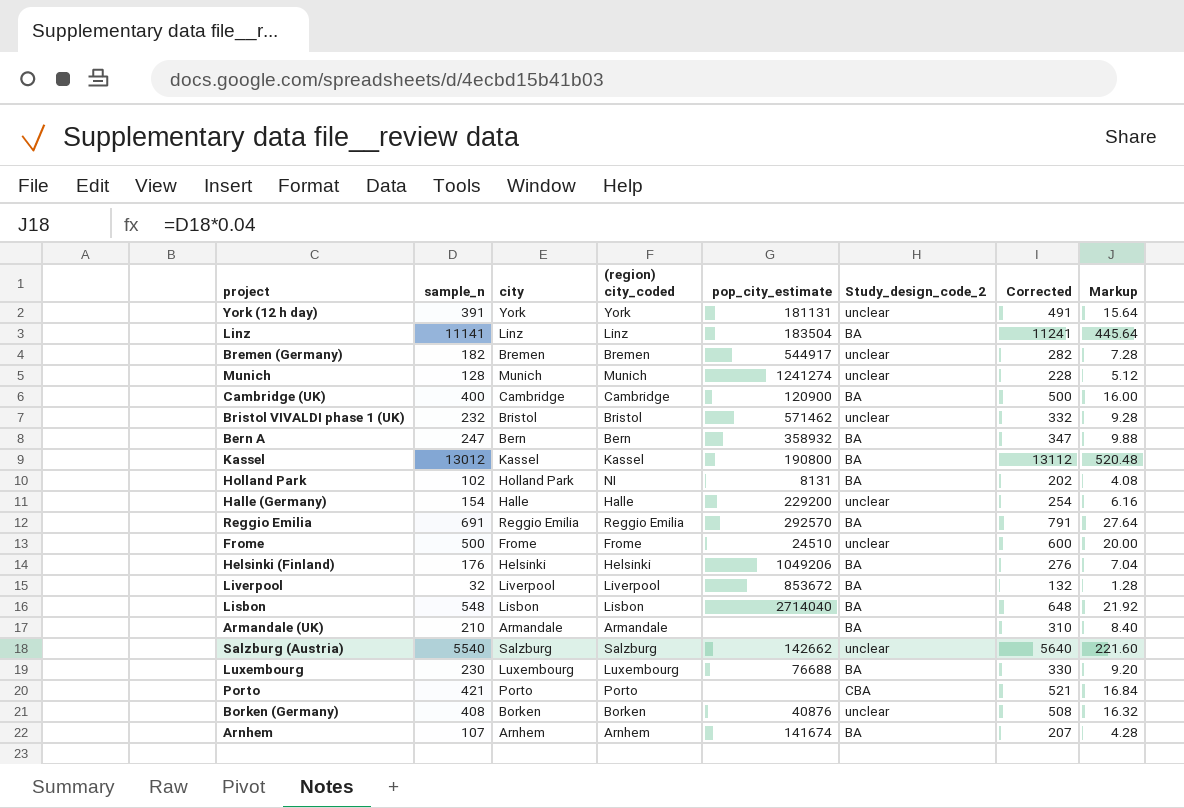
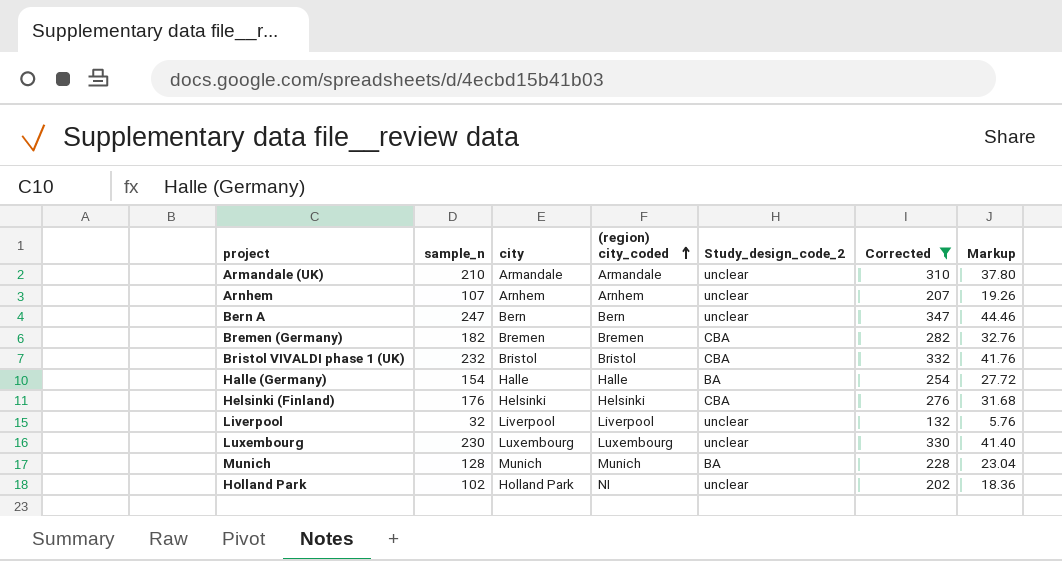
filter: none -> Corrected <= 347
row order: none -> (region) city_coded ascending
column pop_city_estimate | position: 5 -> none
column Markup | formula: [sample_n] * 0.04 -> [sample_n] * 0.18
Armandale (UK) | Study_design_code_2: BA -> unclear
Arnhem | Study_design_code_2: BA -> unclear
Bern A | Study_design_code_2: BA -> unclear
Bremen (Germany) | Study_design_code_2: unclear -> CBA
Bristol VIVALDI phase 1 (UK) | Study_design_code_2: unclear -> CBA
Halle (Germany) | Study_design_code_2: unclear -> BA
Helsinki (Finland) | Study_design_code_2: BA -> CBA
Liverpool | Study_design_code_2: BA -> unclear
Luxembourg | Study_design_code_2: BA -> unclear
Munich | Study_design_code_2: unclear -> BA
Holland Park | Study_design_code_2: BA -> unclear

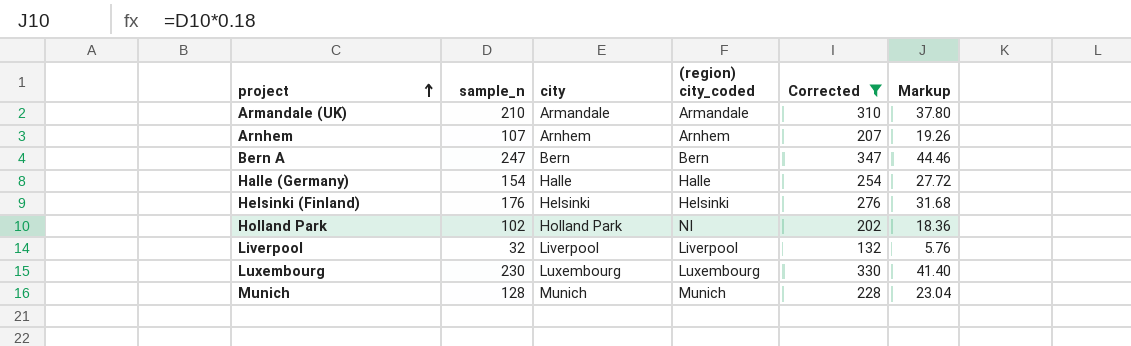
row order: (region) city_coded ascending -> project ascending
column Study_design_code_2 | position: 5 -> none
row Bremen (Germany): 182 | Bremen | Bremen | CBA | 282 | 32.76 -> none
row Bristol VIVALDI phase 1 (UK): 232 | Bristol | Bristol | CBA | 332 | 41.76 -> none

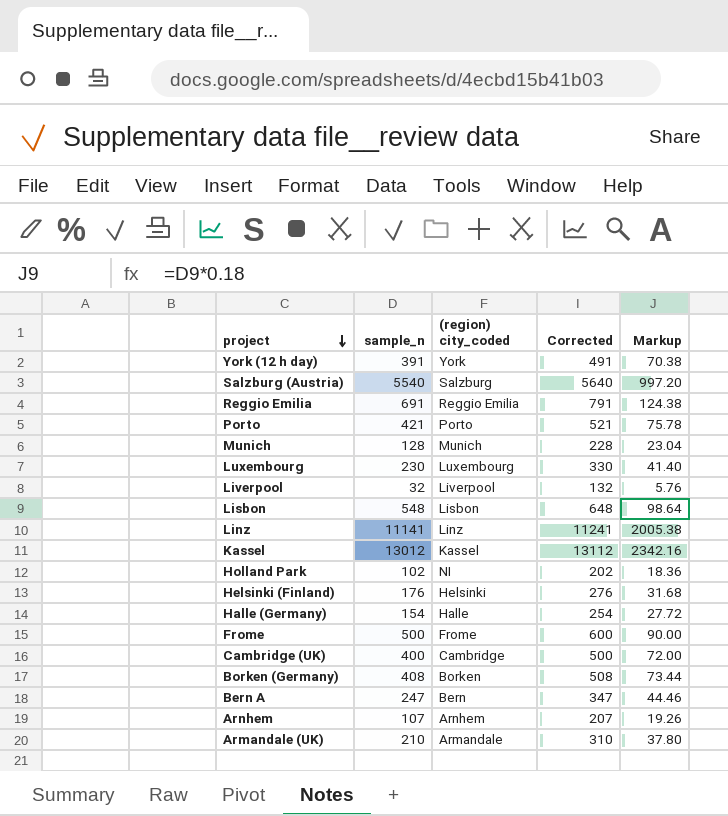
filter: Corrected <= 347 -> none
row order: project ascending -> project descending
column city | position: 3 -> none

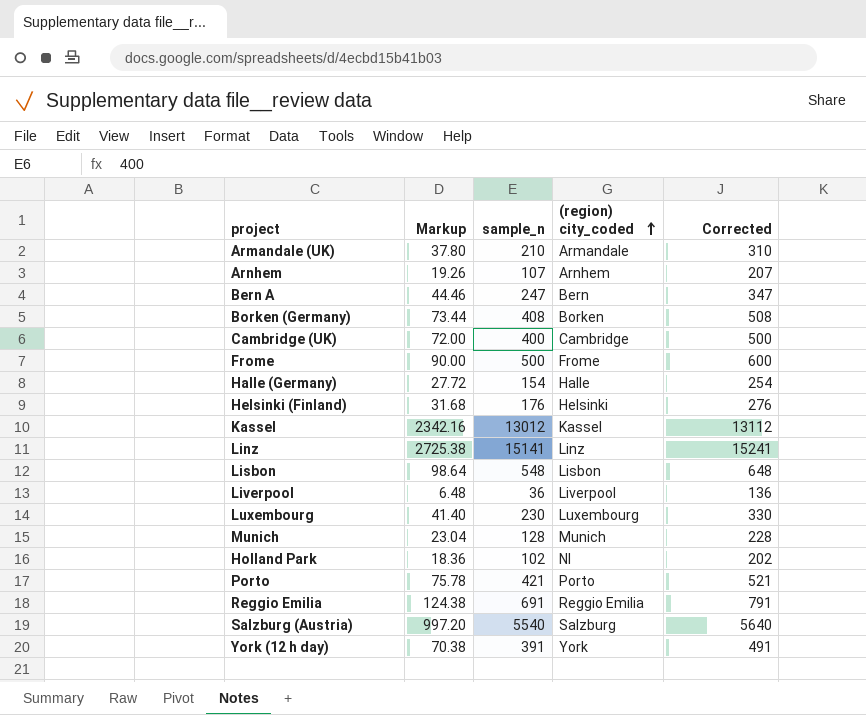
row order: project descending -> (region) city_coded ascending
column Markup | position: 5 -> 2
Linz | Markup: 2005.38 -> 2725.38
Linz | sample_n: 11141 -> 15141
Linz | Corrected: 11241 -> 15241
Liverpool | Markup: 5.76 -> 6.48
Liverpool | sample_n: 32 -> 36
Liverpool | Corrected: 132 -> 136

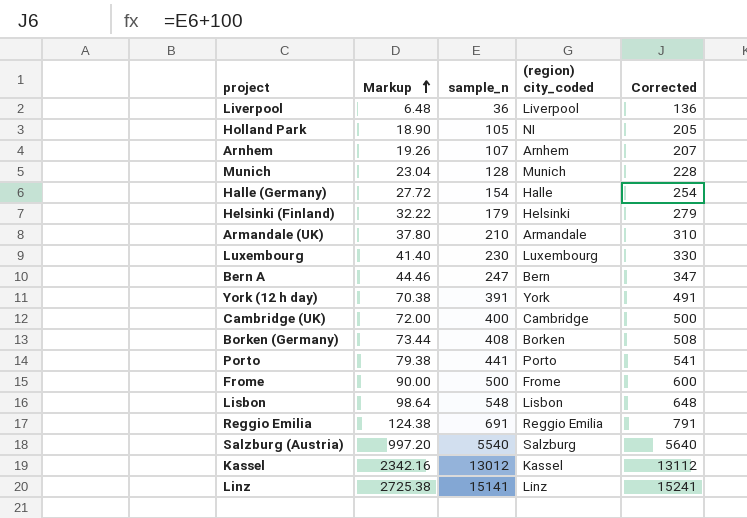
row order: (region) city_coded ascending -> Markup ascending
Holland Park | Markup: 18.36 -> 18.90
Holland Park | sample_n: 102 -> 105
Holland Park | Corrected: 202 -> 205
Helsinki (Finland) | Markup: 31.68 -> 32.22
Helsinki (Finland) | sample_n: 176 -> 179
Helsinki (Finland) | Corrected: 276 -> 279
Porto | Markup: 75.78 -> 79.38
Porto | sample_n: 421 -> 441
Porto | Corrected: 521 -> 541

